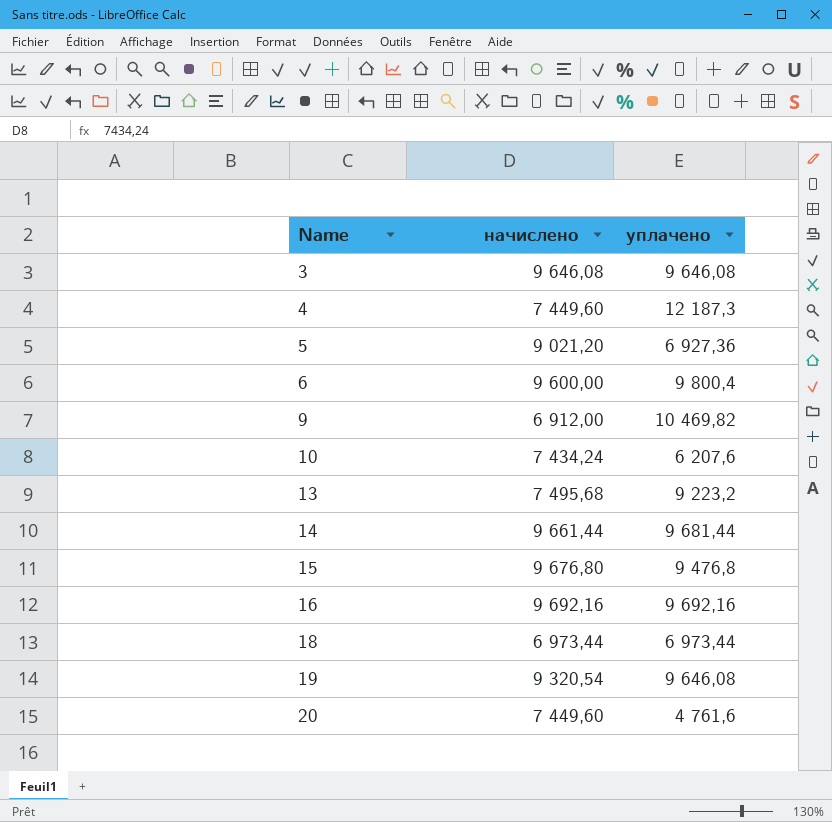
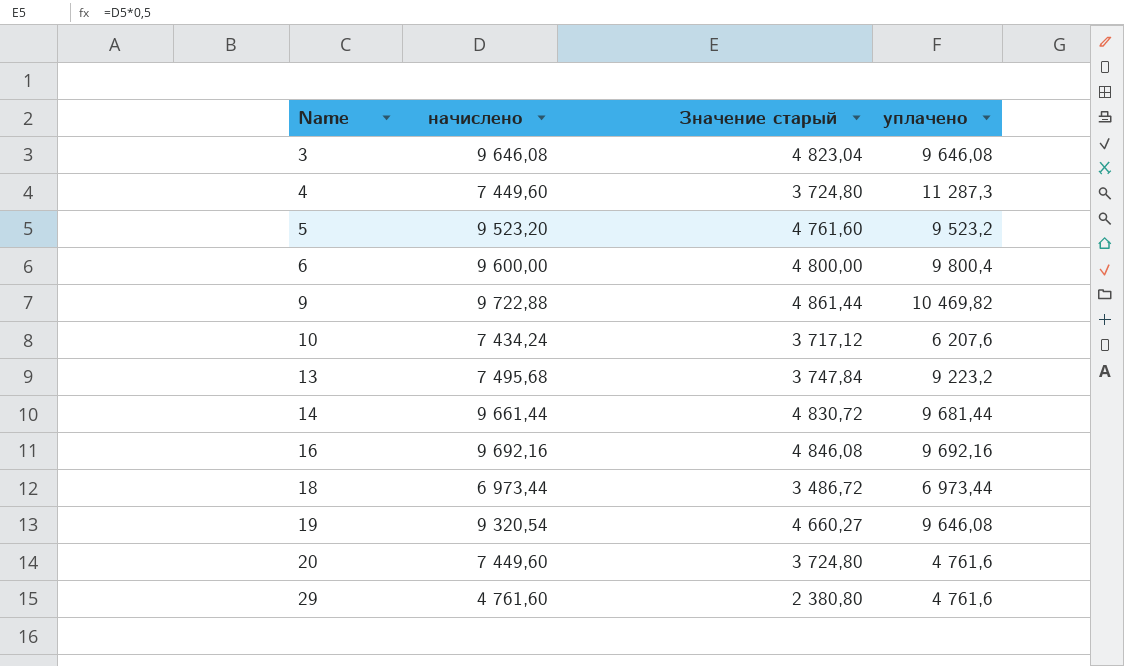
column Значение старый | formula: none -> [начислено] * 0,5
row 15: 9 676,80 | 9 476,8 -> none
4 | уплачено: 12 187,3 -> 11 287,3
5 | начислено: 9 021,20 -> 9 523,20
5 | уплачено: 6 927,36 -> 9 523,2
9 | начислено: 6 912,00 -> 9 722,88
row 29: none -> 4 761,60 | 2 380,80 | 4 761,6

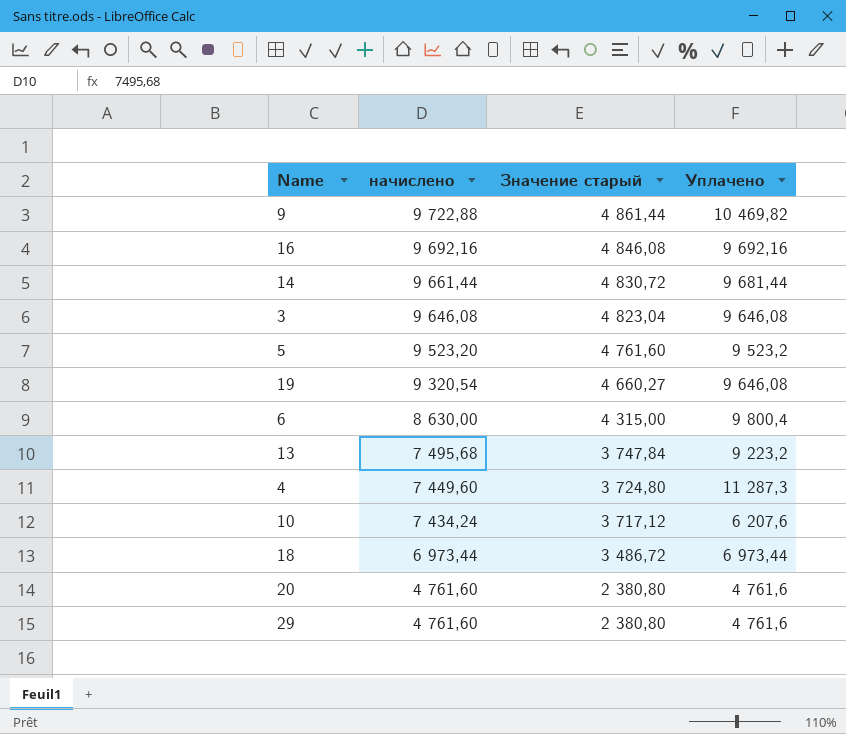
row order: Name ascending -> начислено descending
column name: уплачено -> Уплачено
6 | начислено: 9 600,00 -> 8 630,00
6 | Значение старый: 4 800,00 -> 4 315,00
20 | начислено: 7 449,60 -> 4 761,60
20 | Значение старый: 3 724,80 -> 2 380,80

